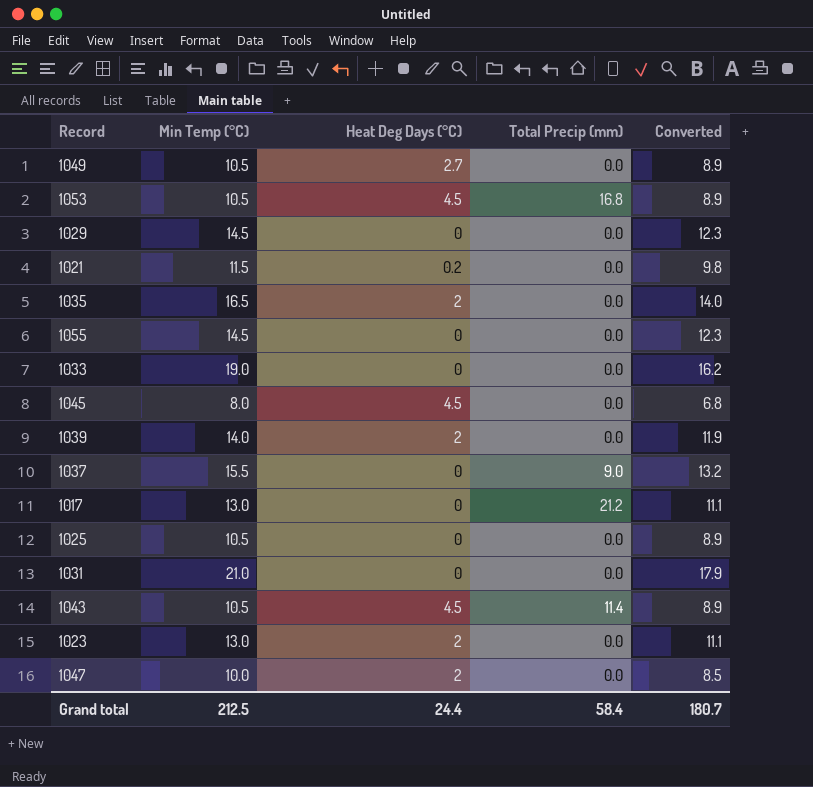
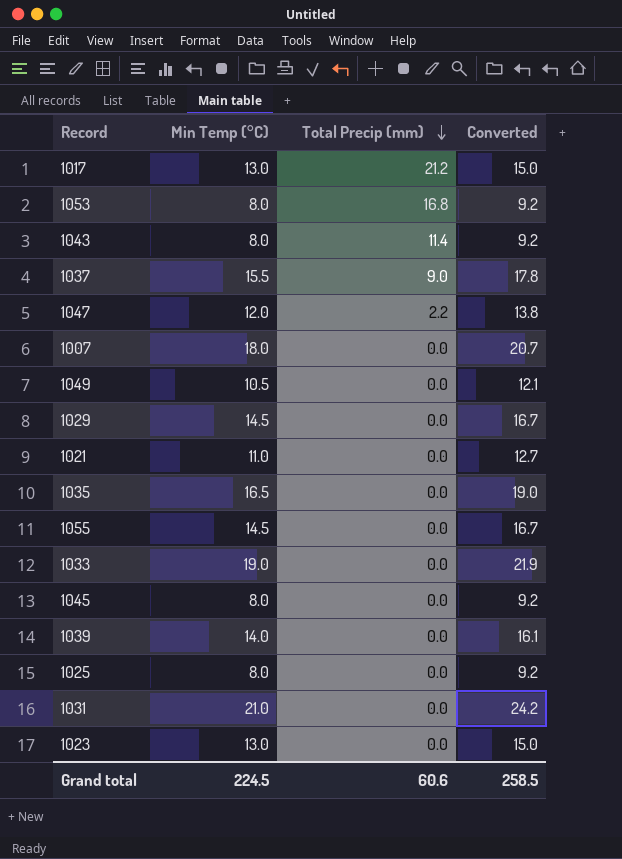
row order: none -> Total Precip (mm) descending
column Heat Deg Days (°C) | position: 3 -> none
column Converted | formula: [Min Temp (°C)] * 0.85 -> [Min Temp (°C)] * 1.15
1053 | Min Temp (°C): 10.5 -> 8.0
1043 | Min Temp (°C): 10.5 -> 8.0
1047 | Min Temp (°C): 10.0 -> 12.0
1047 | Total Precip (mm): 0.0 -> 2.2
row 1007: none -> 18.0 | 0.0 | 20.7
1021 | Min Temp (°C): 11.5 -> 11.0
1025 | Min Temp (°C): 10.5 -> 8.0
Grand total | Min Temp (°C): 212.5 -> 224.5
Grand total | Total Precip (mm): 58.4 -> 60.6
Grand total | Converted: 180.7 -> 258.5

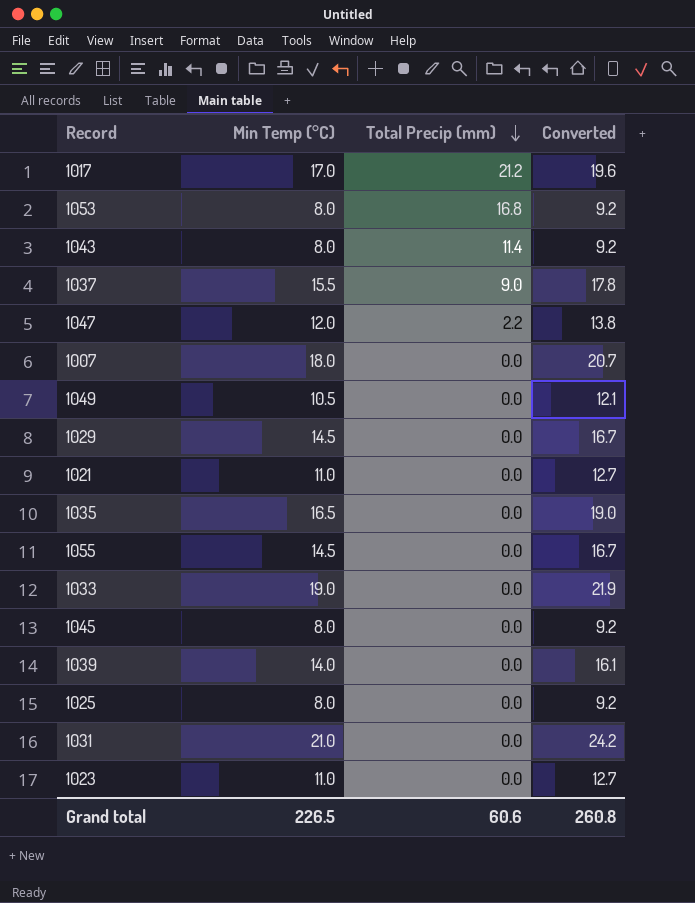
1017 | Min Temp (°C): 13.0 -> 17.0
1017 | Converted: 15.0 -> 19.6
1023 | Min Temp (°C): 13.0 -> 11.0
1023 | Converted: 15.0 -> 12.7
Grand total | Min Temp (°C): 224.5 -> 226.5
Grand total | Converted: 258.5 -> 260.8

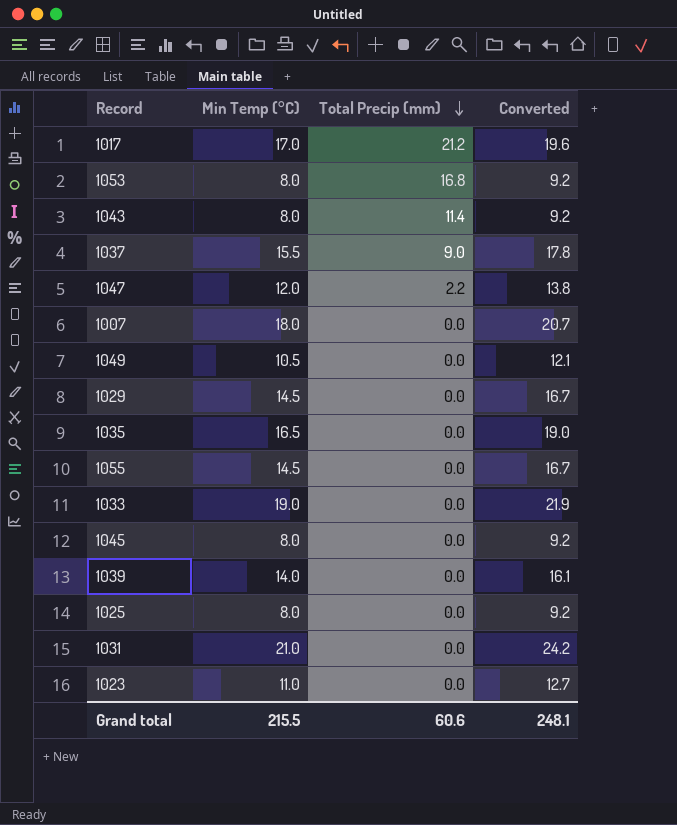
row 1021: 11.0 | 0.0 | 12.7 -> none
Grand total | Min Temp (°C): 226.5 -> 215.5
Grand total | Converted: 260.8 -> 248.1

